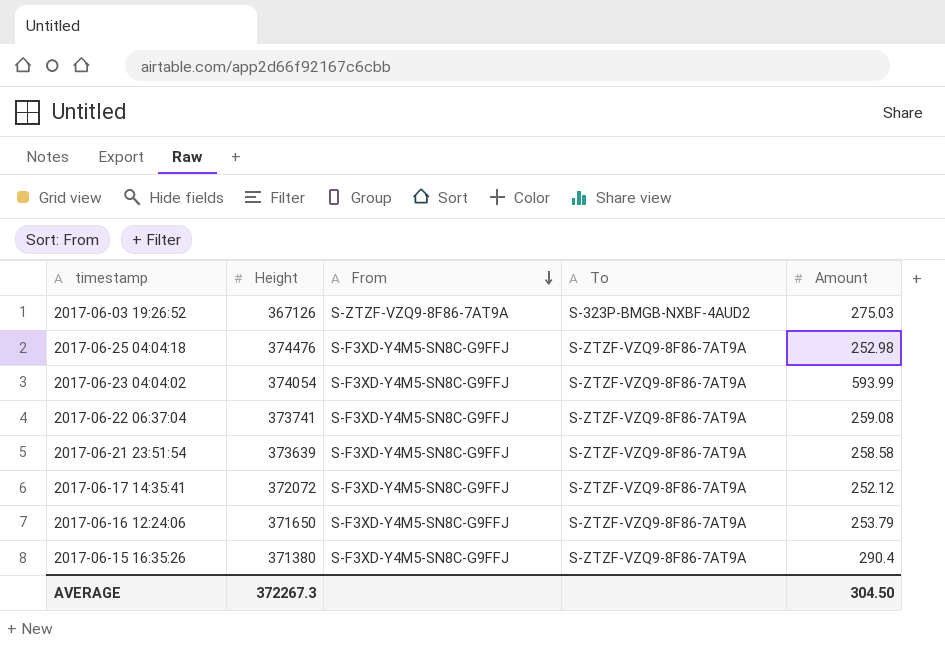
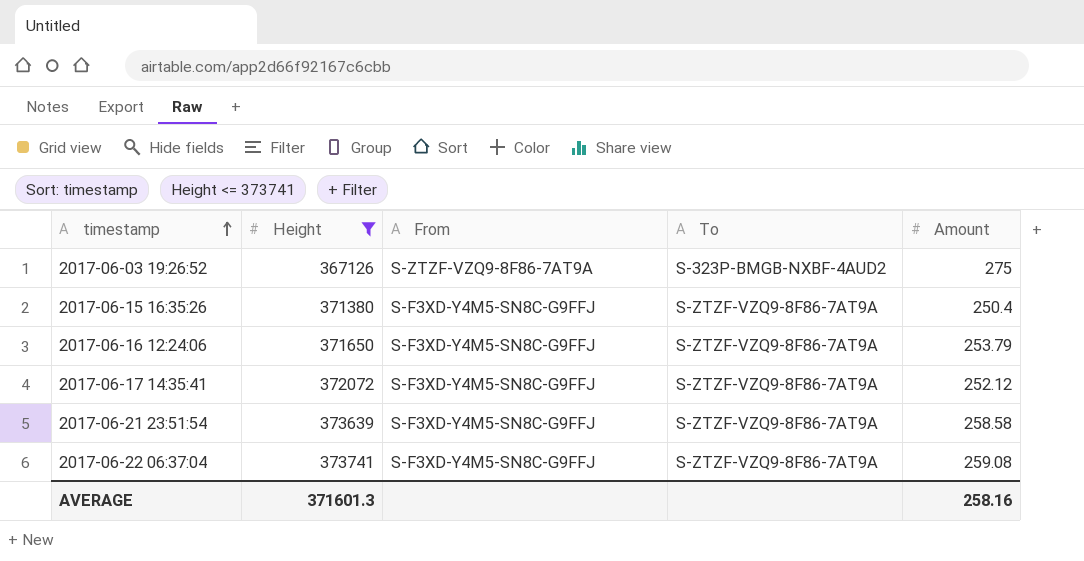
filter: none -> Height <= 373741
row order: From descending -> timestamp ascending
2017-06-03 19:26:52 | Amount: 275.03 -> 275
2017-06-15 16:35:26 | Amount: 290.4 -> 250.4
AVERAGE | Height: 372267.3 -> 371601.3
AVERAGE | Amount: 304.50 -> 258.16

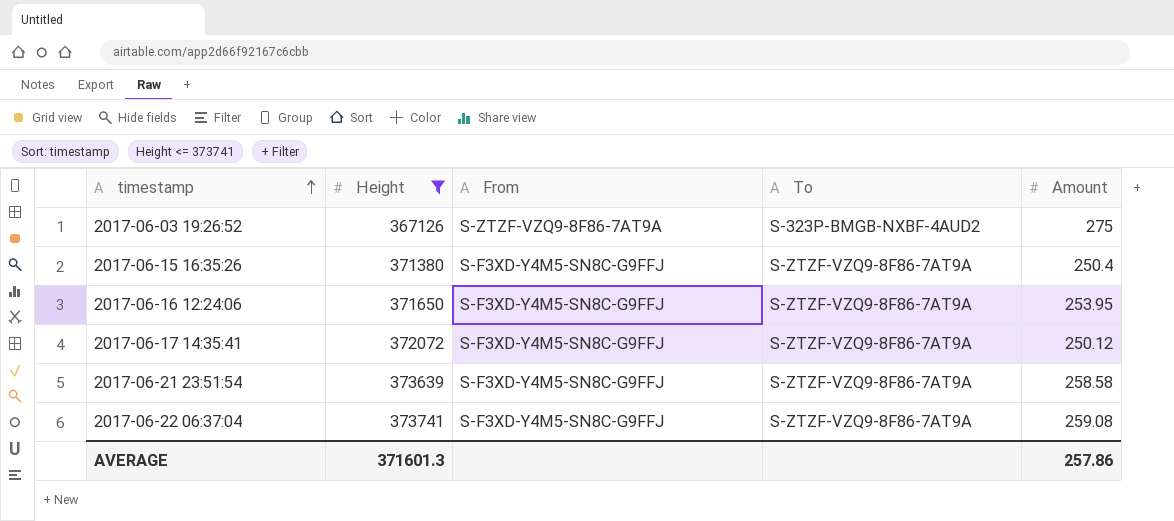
2017-06-16 12:24:06 | Amount: 253.79 -> 253.95
2017-06-17 14:35:41 | Amount: 252.12 -> 250.12
AVERAGE | Amount: 258.16 -> 257.86

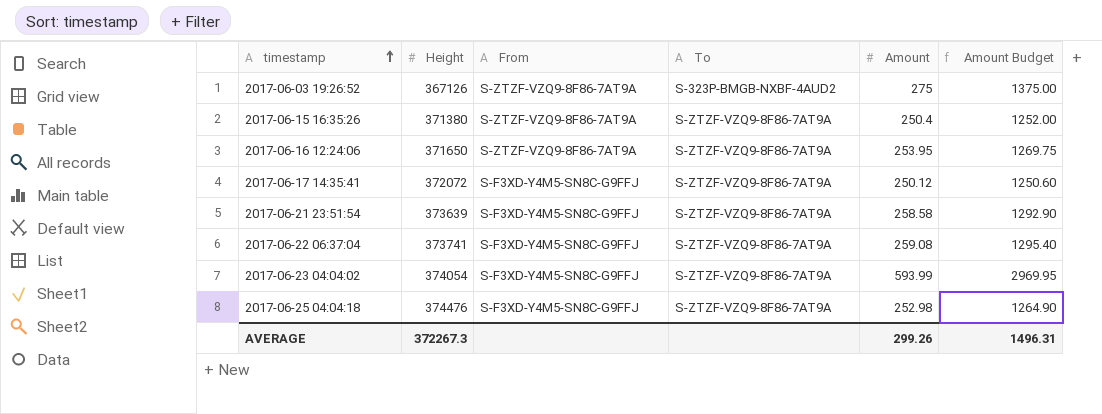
filter: Height <= 373741 -> none
column Amount Budget | formula: none -> [Amount] * 5
2017-06-15 16:35:26 | From: S-F3XD-Y4M5-SN8C-G9FFJ -> S-ZTZF-VZQ9-8F86-7AT9A
2017-06-16 12:24:06 | From: S-F3XD-Y4M5-SN8C-G9FFJ -> S-ZTZF-VZQ9-8F86-7AT9A
AVERAGE | Height: 371601.3 -> 372267.3
AVERAGE | Amount: 257.86 -> 299.26

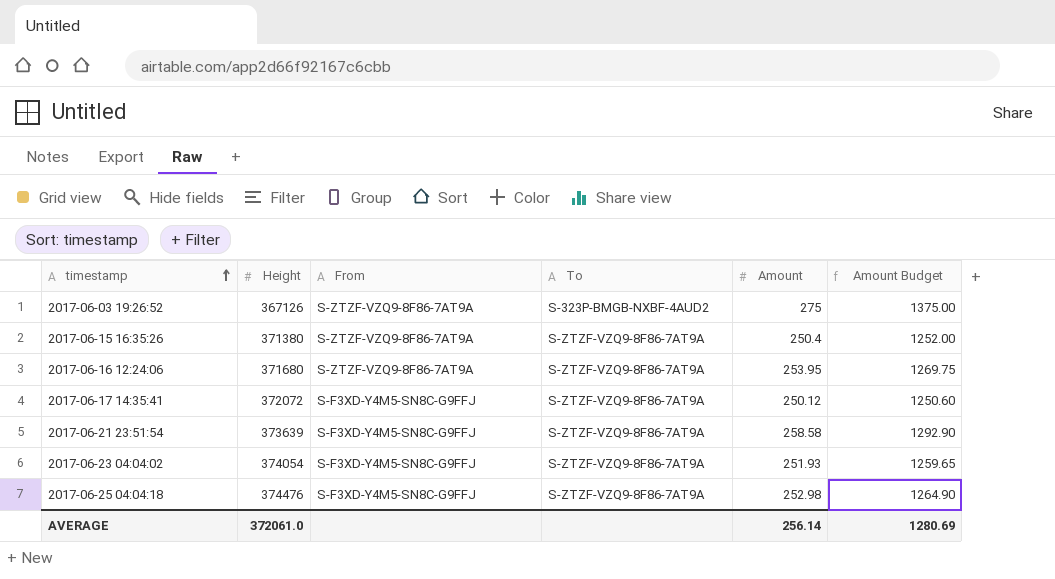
row 2017-06-22 06:37:04: 373741 | S-F3XD-Y4M5-SN8C-G9FFJ | S-ZTZF-VZQ9-8F86-7AT9A | 259.08 | 1295.40 -> none
2017-06-16 12:24:06 | Height: 371650 -> 371680
2017-06-23 04:04:02 | Amount: 593.99 -> 251.93
2017-06-23 04:04:02 | Amount Budget: 2969.95 -> 1259.65
AVERAGE | Height: 372267.3 -> 372061.0
AVERAGE | Amount: 299.26 -> 256.14
AVERAGE | Amount Budget: 1496.31 -> 1280.69

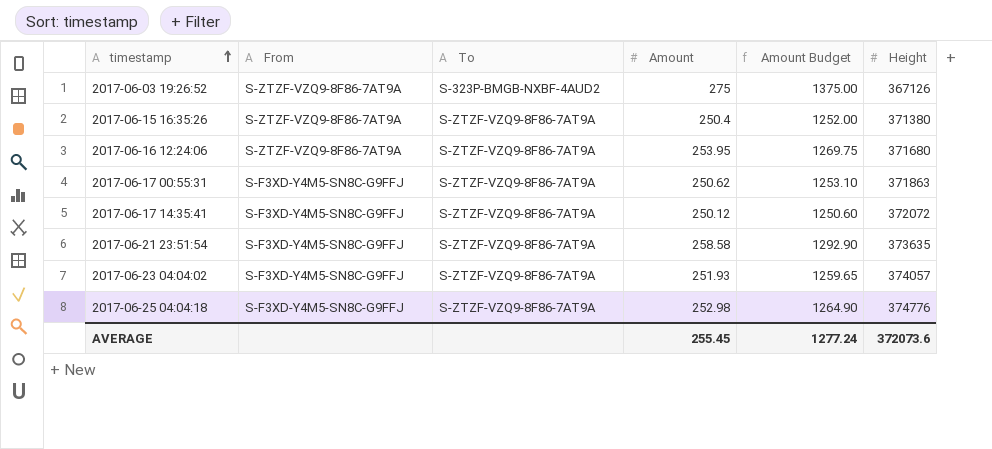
column Height | position: 2 -> 6
row 2017-06-17 00:55:31: none -> S-F3XD-Y4M5-SN8C-G9FFJ | S-ZTZF-VZQ9-8F86-7AT9A | 250.62 | 1253.10 | 371863
2017-06-21 23:51:54 | Height: 373639 -> 373635
2017-06-23 04:04:02 | Height: 374054 -> 374057
2017-06-25 04:04:18 | Height: 374476 -> 374776
AVERAGE | Amount: 256.14 -> 255.45
AVERAGE | Amount Budget: 1280.69 -> 1277.24
AVERAGE | Height: 372061.0 -> 372073.6

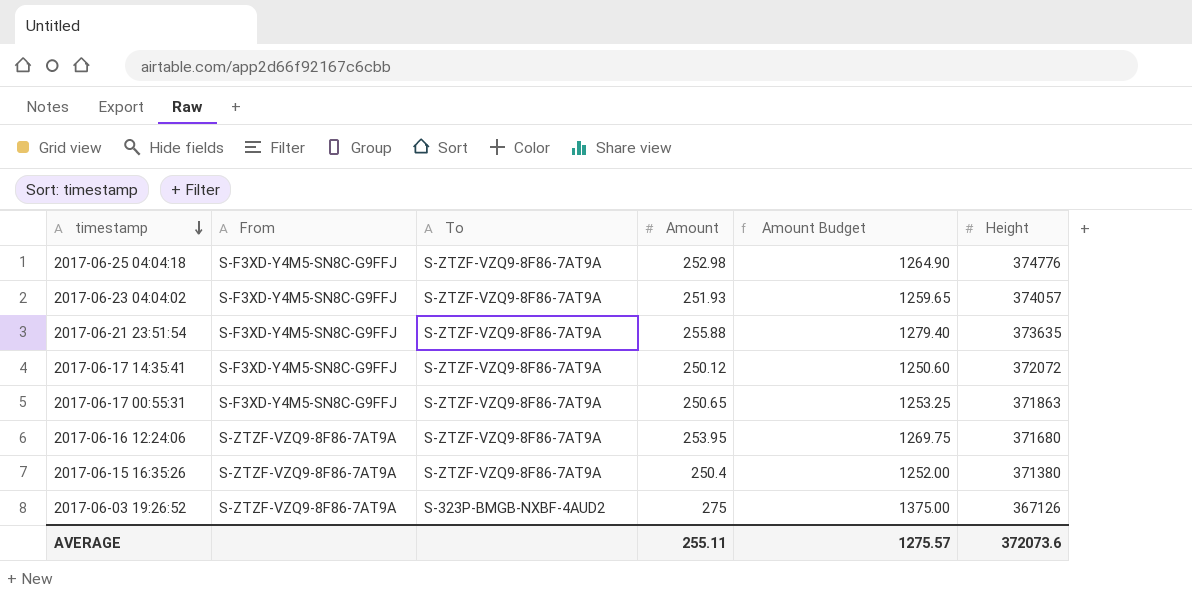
row order: timestamp ascending -> timestamp descending
2017-06-21 23:51:54 | Amount: 258.58 -> 255.88
2017-06-21 23:51:54 | Amount Budget: 1292.90 -> 1279.40
2017-06-17 00:55:31 | Amount: 250.62 -> 250.65
2017-06-17 00:55:31 | Amount Budget: 1253.10 -> 1253.25
AVERAGE | Amount: 255.45 -> 255.11
AVERAGE | Amount Budget: 1277.24 -> 1275.57

